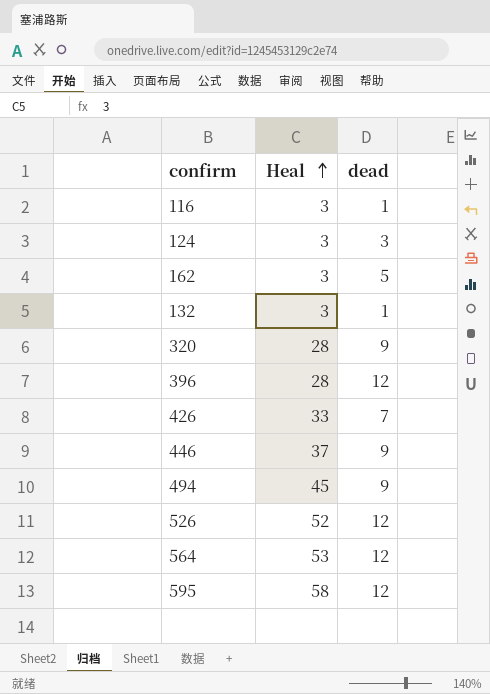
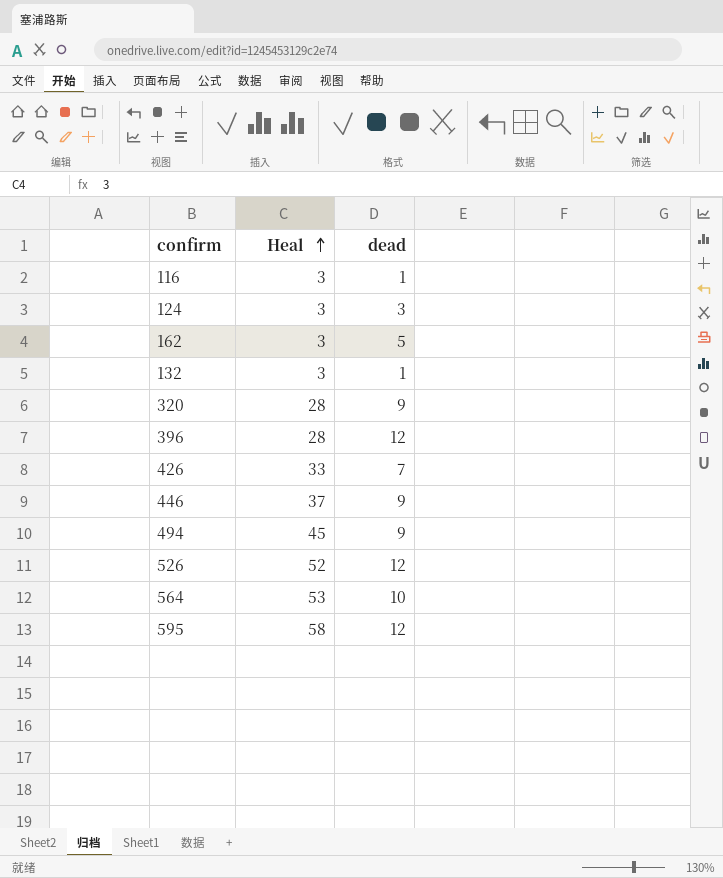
564 | dead: 12 -> 10

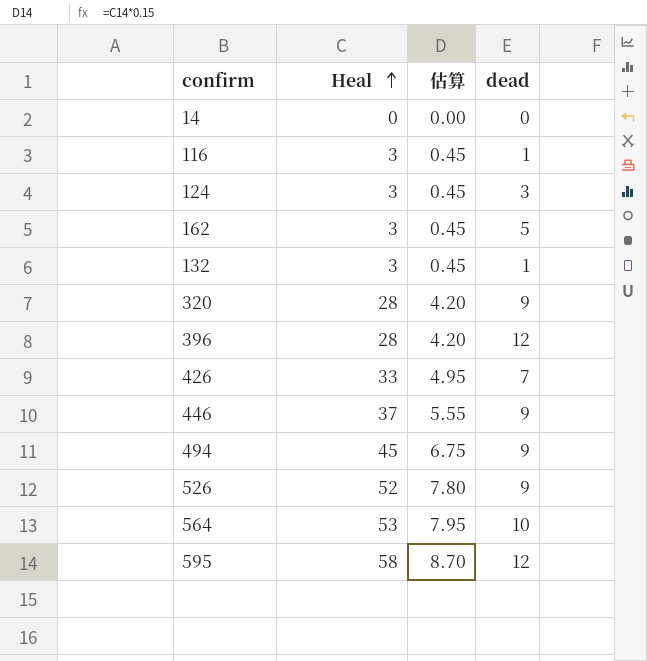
column 估算 | formula: none -> [Heal] * 0.15
row 14: none -> 0 | 0.00 | 0
526 | dead: 12 -> 9

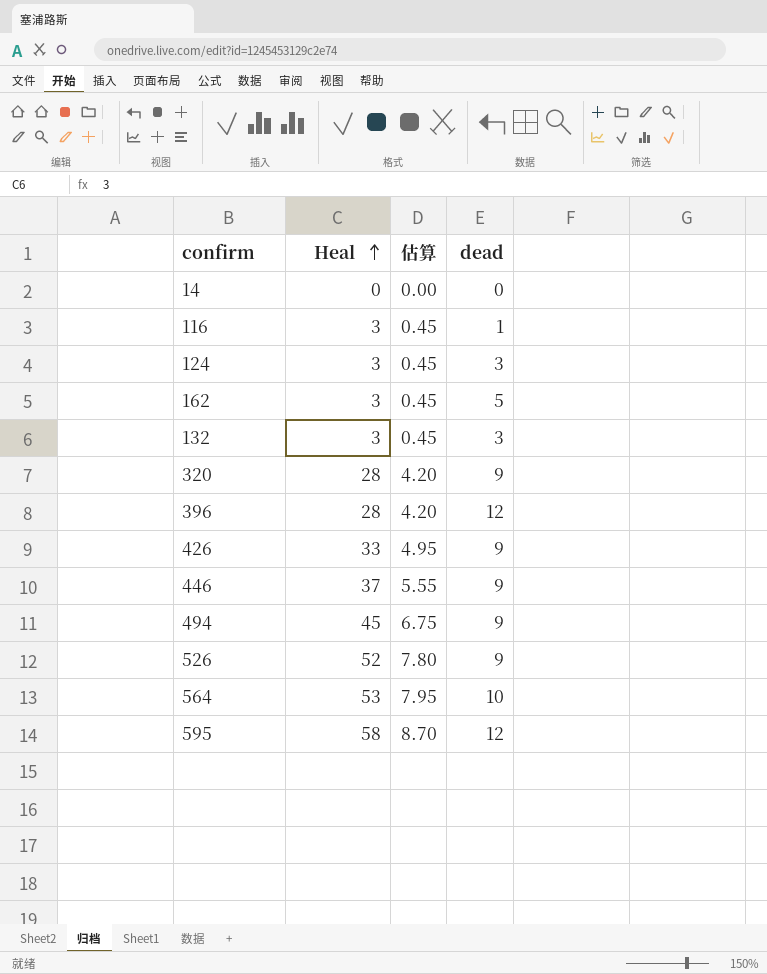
132 | dead: 1 -> 3
426 | dead: 7 -> 9

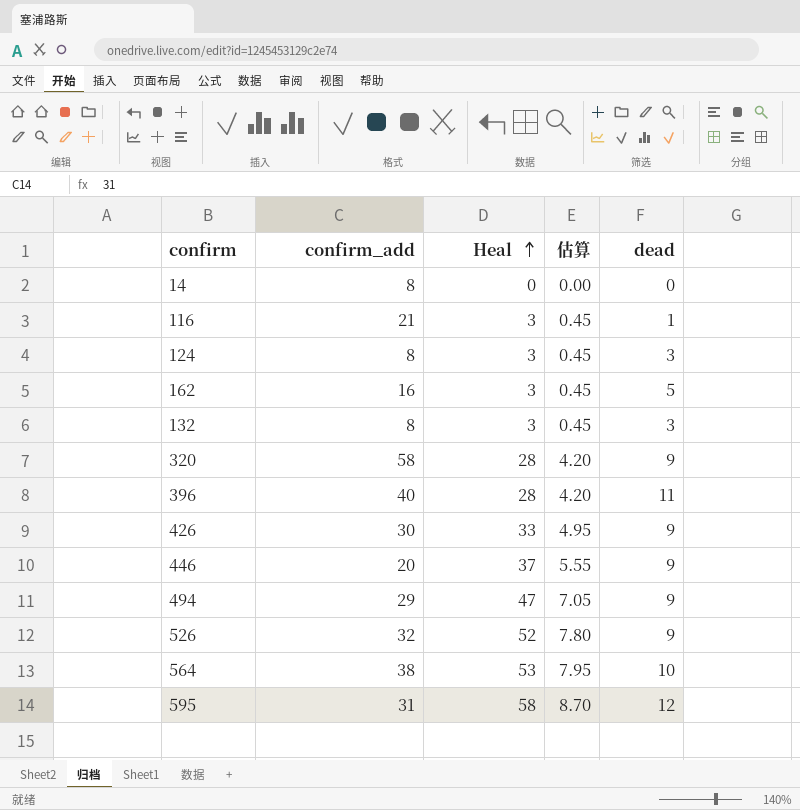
column confirm_add | position: none -> 2
396 | dead: 12 -> 11
494 | Heal: 45 -> 47
494 | 估算: 6.75 -> 7.05

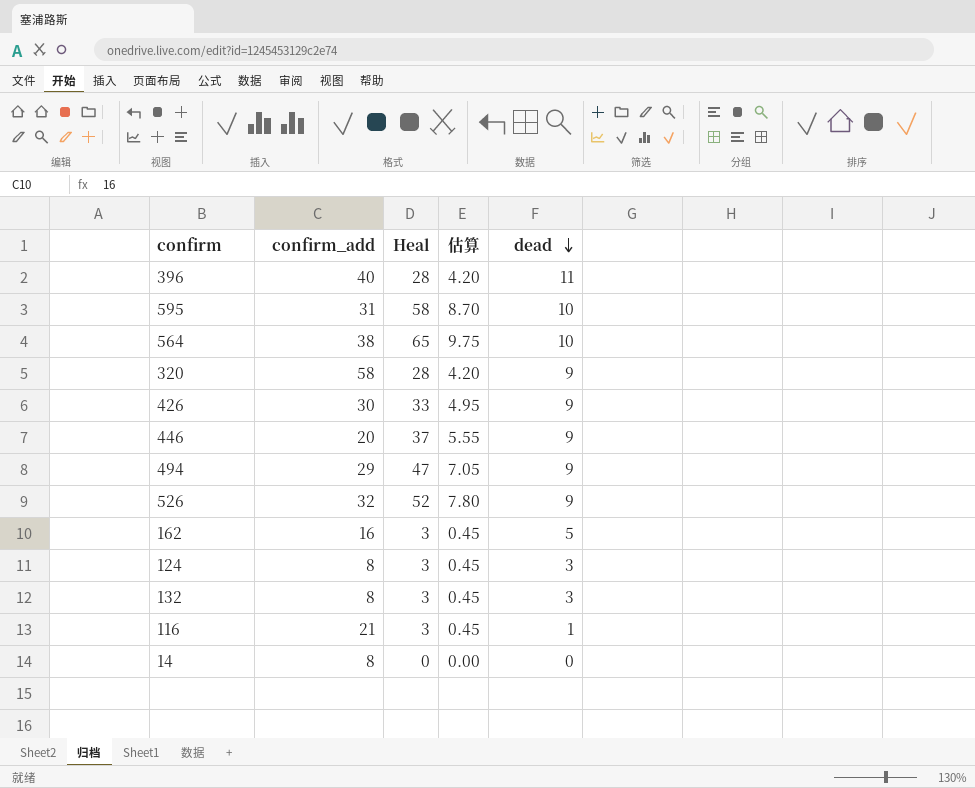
row order: Heal ascending -> dead descending
595 | dead: 12 -> 10
564 | Heal: 53 -> 65
564 | 估算: 7.95 -> 9.75

